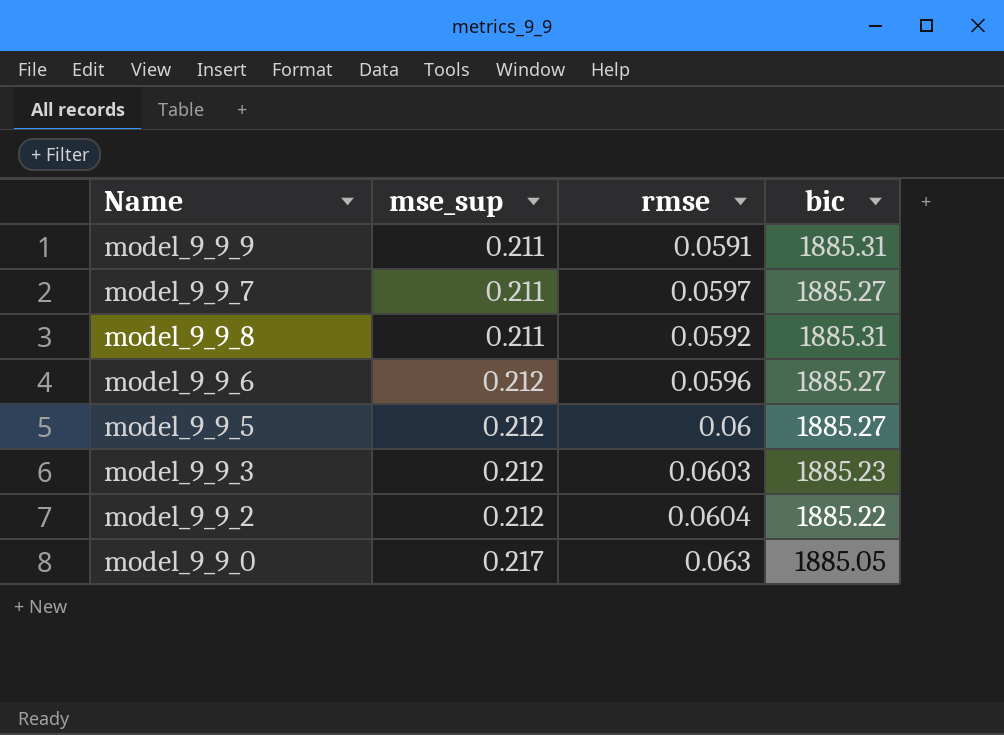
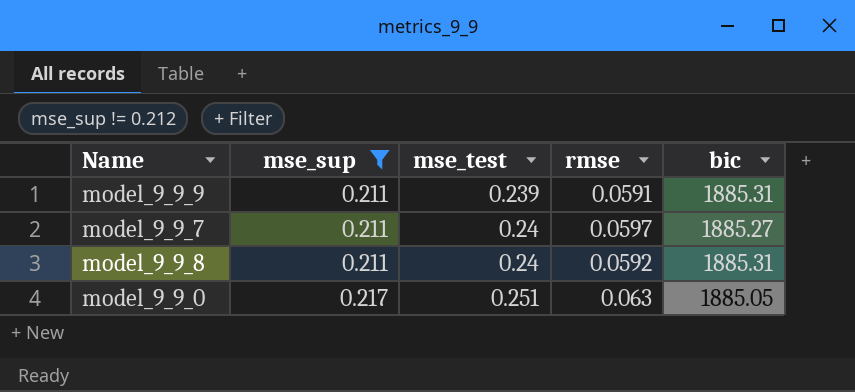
filter: none -> mse_sup != 0.212
column mse_test | position: none -> 3

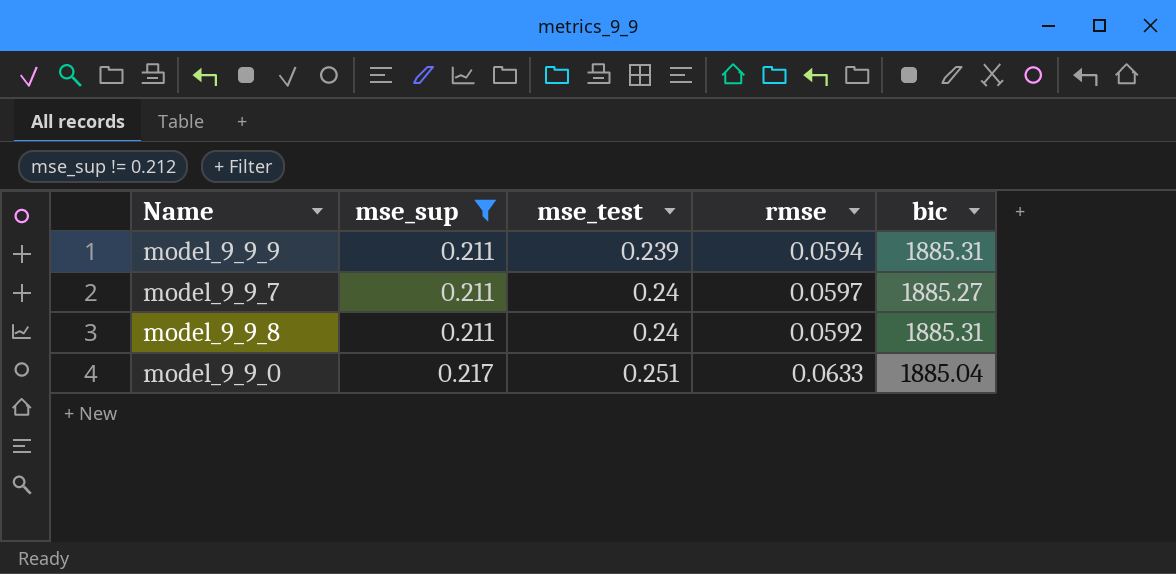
model_9_9_9 | rmse: 0.0591 -> 0.0594
model_9_9_0 | rmse: 0.063 -> 0.0633
model_9_9_0 | bic: 1885.05 -> 1885.04

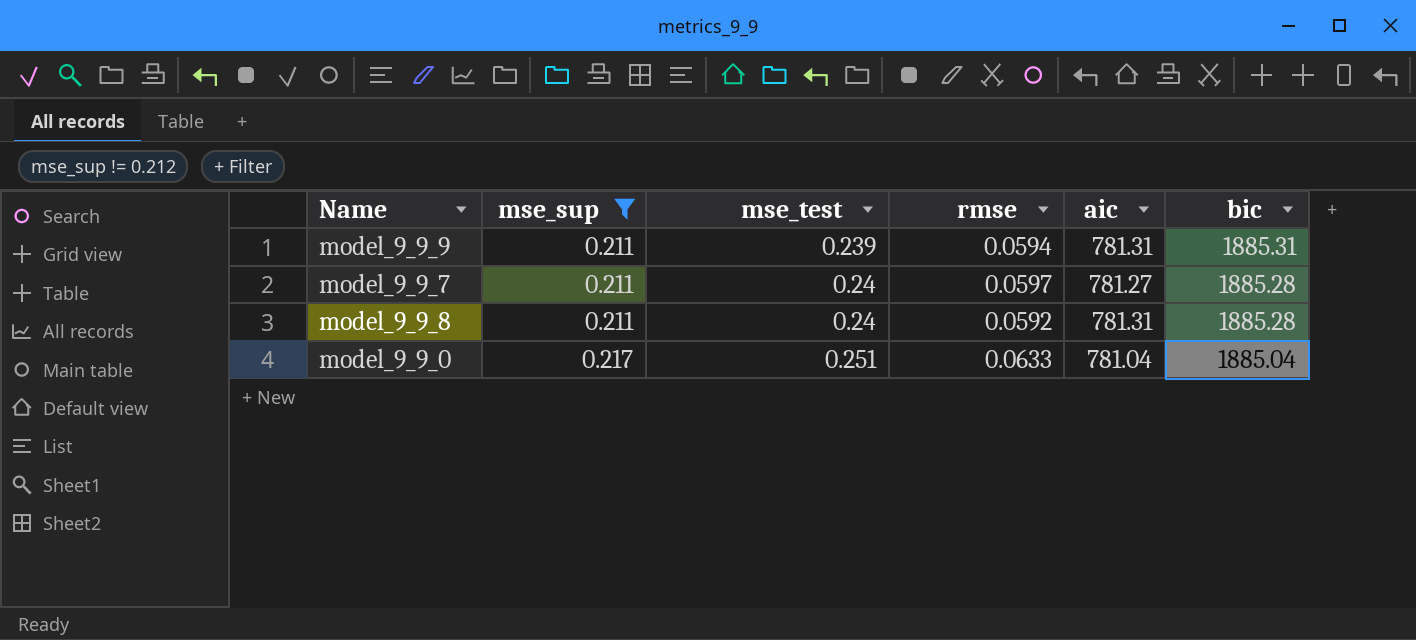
column aic | position: none -> 5
model_9_9_7 | bic: 1885.27 -> 1885.28
model_9_9_8 | bic: 1885.31 -> 1885.28

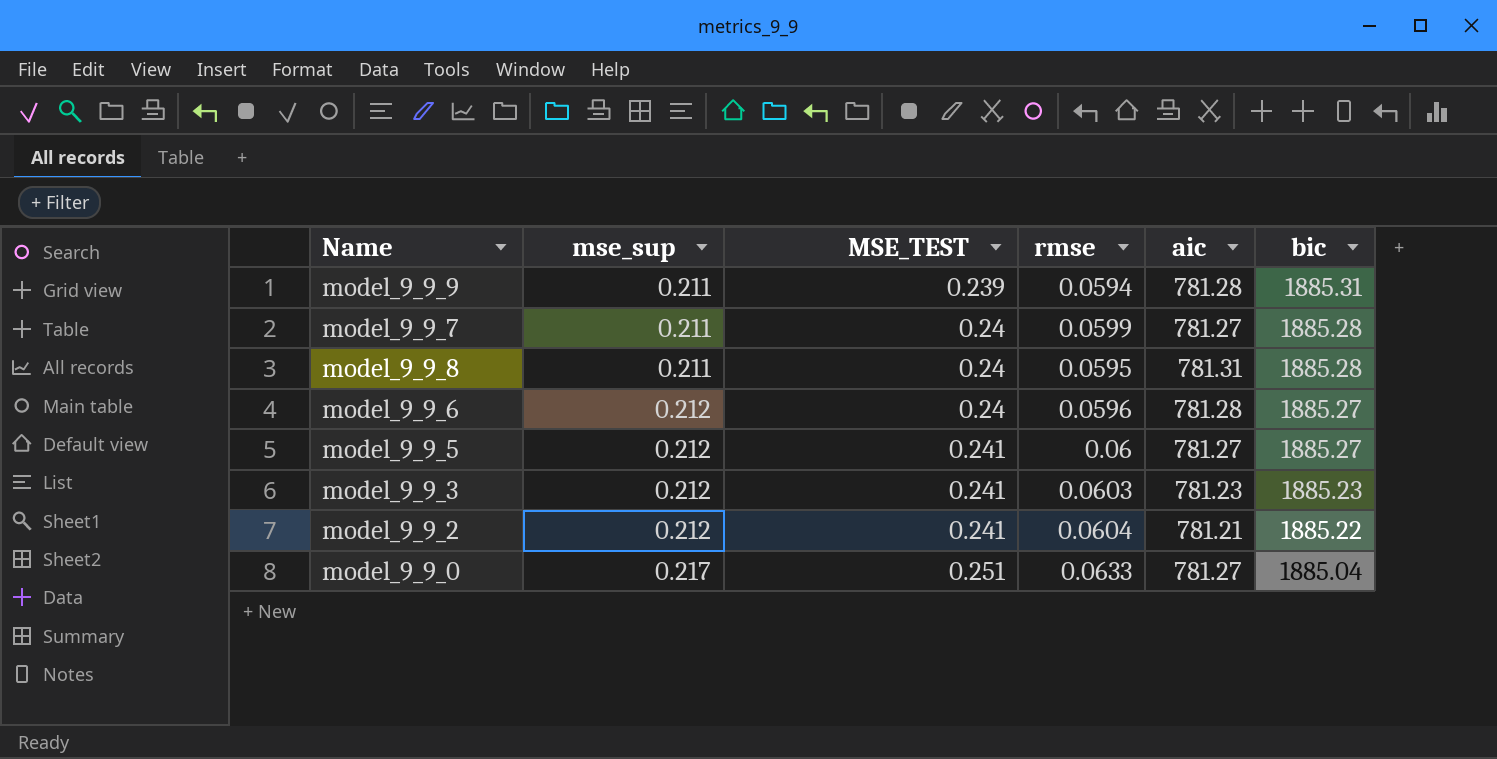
filter: mse_sup != 0.212 -> none
column name: mse_test -> MSE_TEST
model_9_9_9 | aic: 781.31 -> 781.28
model_9_9_7 | rmse: 0.0597 -> 0.0599
model_9_9_8 | rmse: 0.0592 -> 0.0595
model_9_9_0 | aic: 781.04 -> 781.27

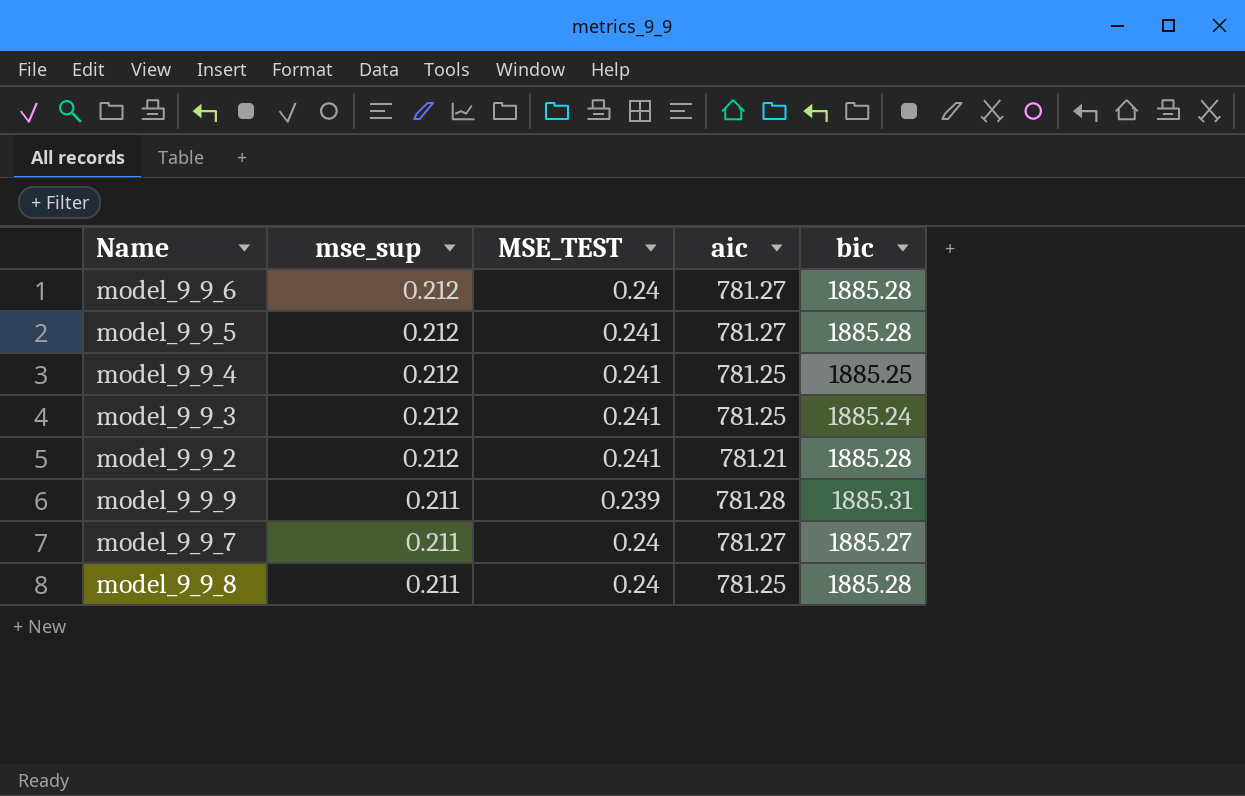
row order: mse_sup ascending -> mse_sup descending
column rmse | position: 4 -> none
row model_9_9_0: 0.217 | 0.251 | 0.0633 | 781.27 | 1885.04 -> none
model_9_9_6 | aic: 781.28 -> 781.27
model_9_9_6 | bic: 1885.27 -> 1885.28
model_9_9_5 | bic: 1885.27 -> 1885.28
row model_9_9_4: none -> 0.212 | 0.241 | 781.25 | 1885.25
model_9_9_3 | aic: 781.23 -> 781.25
model_9_9_3 | bic: 1885.23 -> 1885.24
model_9_9_2 | bic: 1885.22 -> 1885.28
model_9_9_7 | bic: 1885.28 -> 1885.27
model_9_9_8 | aic: 781.31 -> 781.25

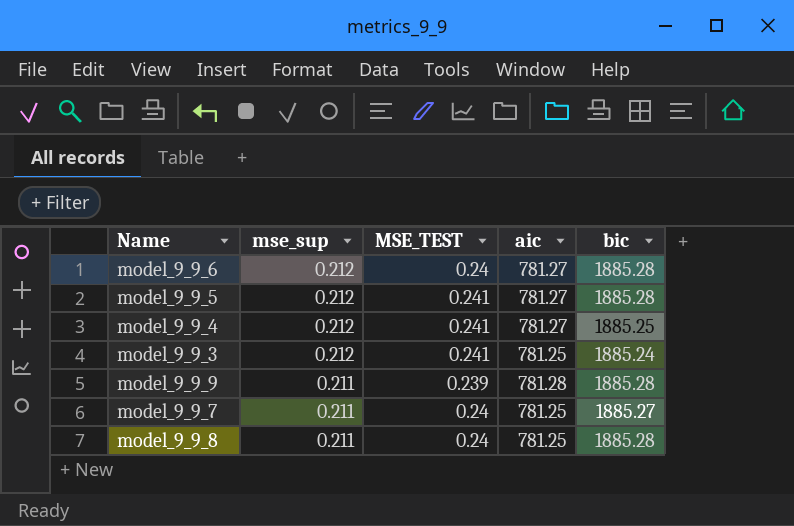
row model_9_9_2: 0.212 | 0.241 | 781.21 | 1885.28 -> none
model_9_9_4 | aic: 781.25 -> 781.27
model_9_9_9 | bic: 1885.31 -> 1885.28
model_9_9_7 | aic: 781.27 -> 781.25

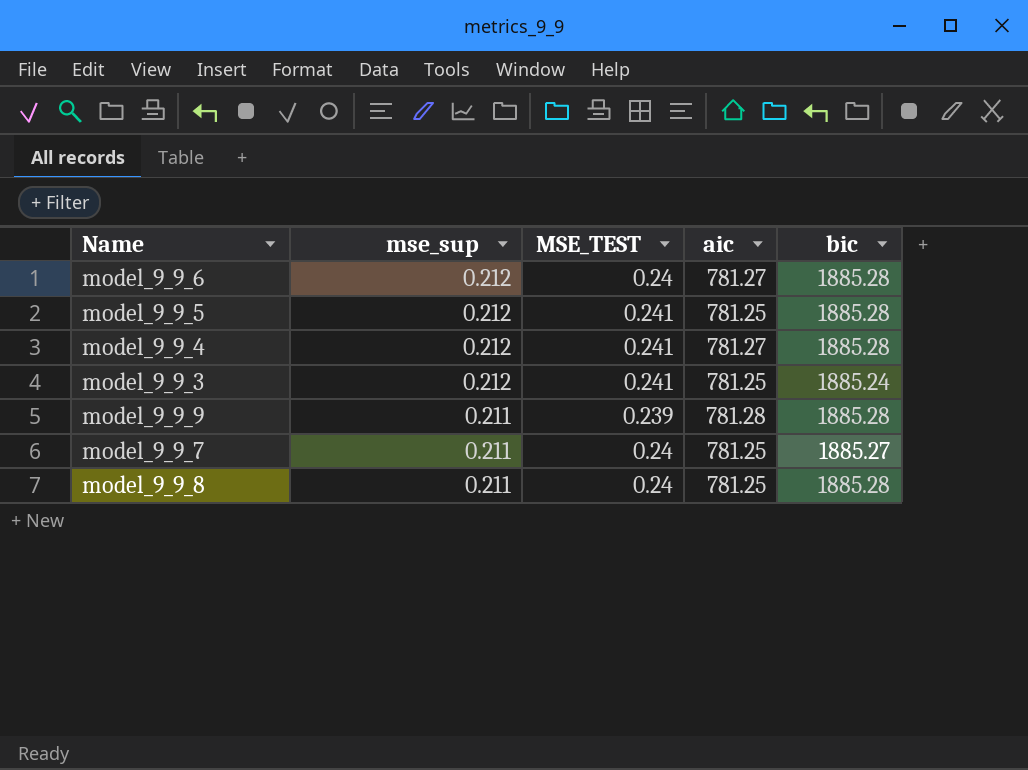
model_9_9_5 | aic: 781.27 -> 781.25
model_9_9_4 | bic: 1885.25 -> 1885.28

